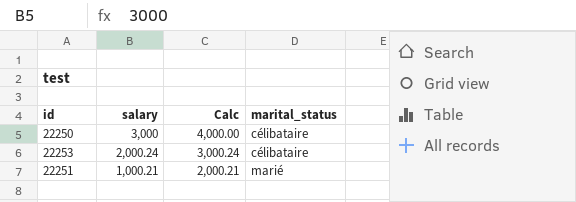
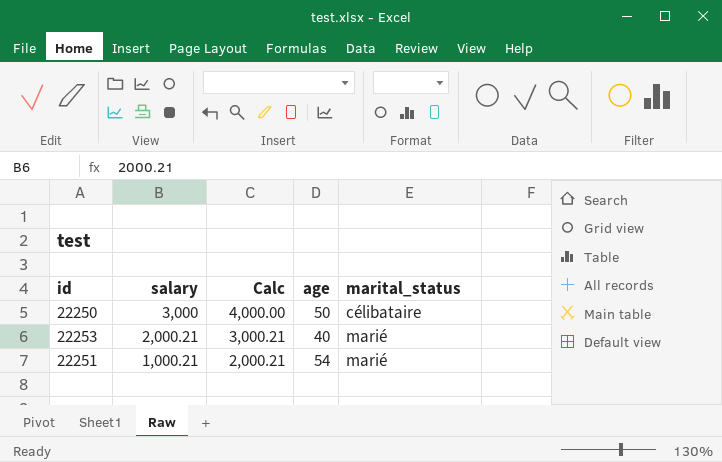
column age | position: none -> 4
22253 | salary: 2,000.24 -> 2,000.21
22253 | Calc: 3,000.24 -> 3,000.21
22253 | marital_status: célibataire -> marié

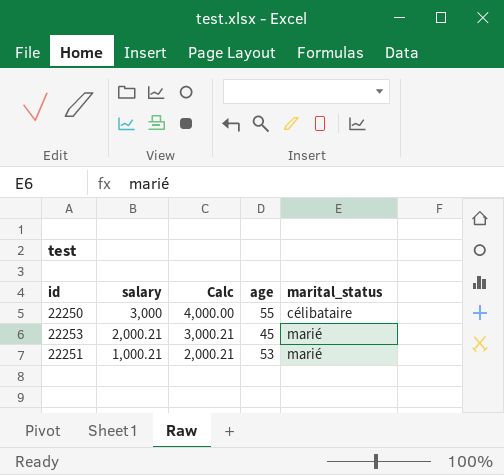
22250 | age: 50 -> 55
22253 | age: 40 -> 45
22251 | age: 54 -> 53

